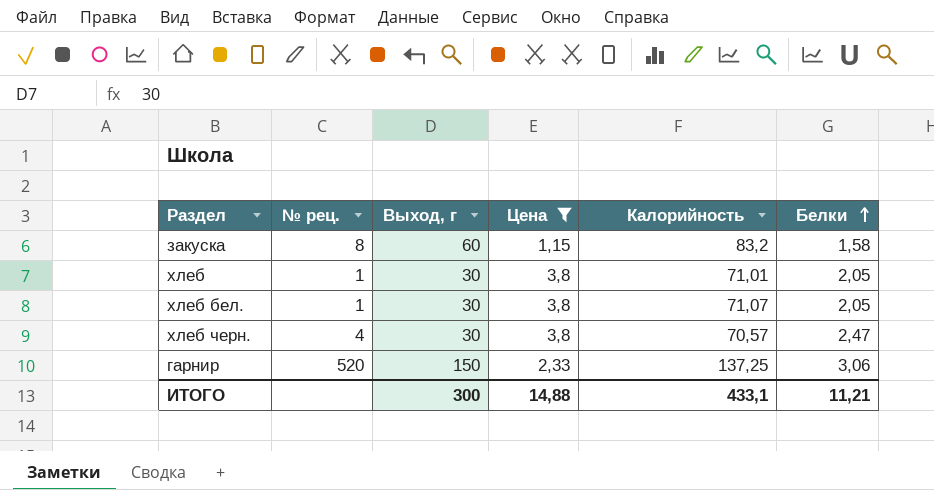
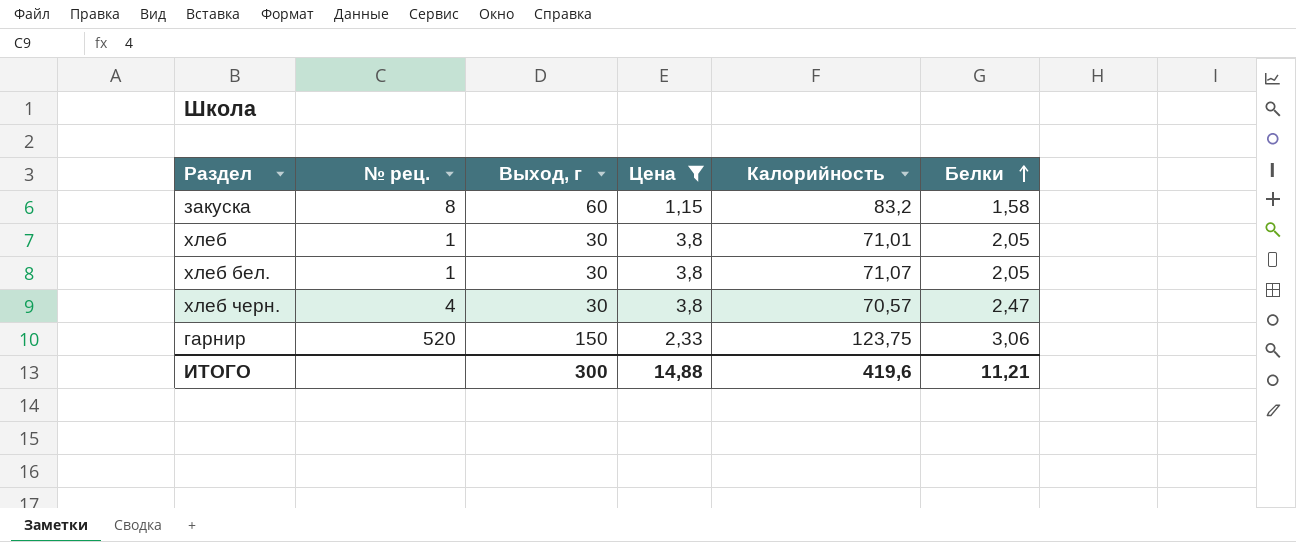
гарнир | Калорийность: 137,25 -> 123,75
ИТОГО | Калорийность: 433,1 -> 419,6

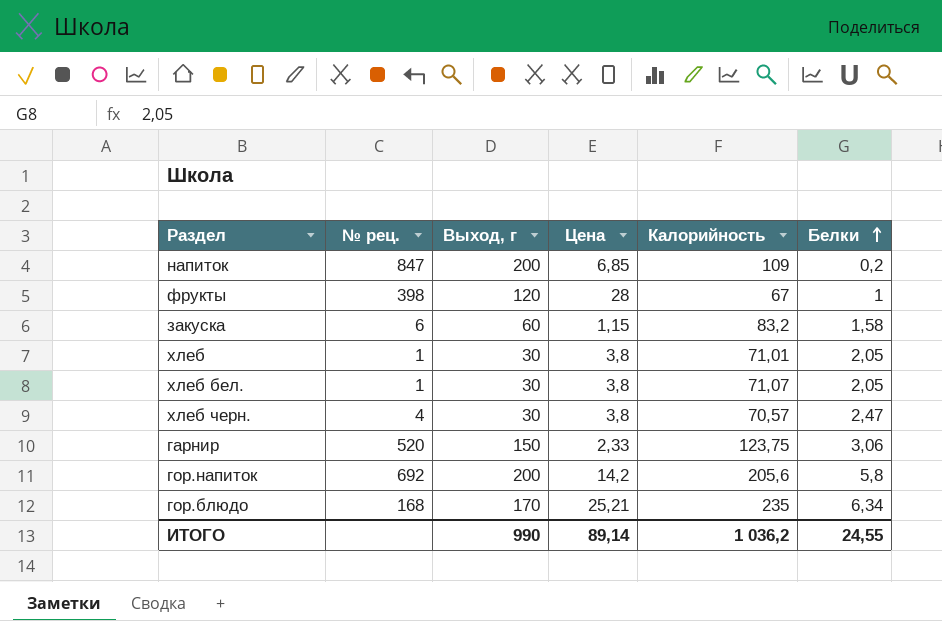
filter: Цена <= 3,8 -> none
закуска | № рец.: 8 -> 6
ИТОГО | Выход, г: 300 -> 990
ИТОГО | Цена: 14,88 -> 89,14
ИТОГО | Калорийность: 419,6 -> 1 036,2
ИТОГО | Белки: 11,21 -> 24,55

